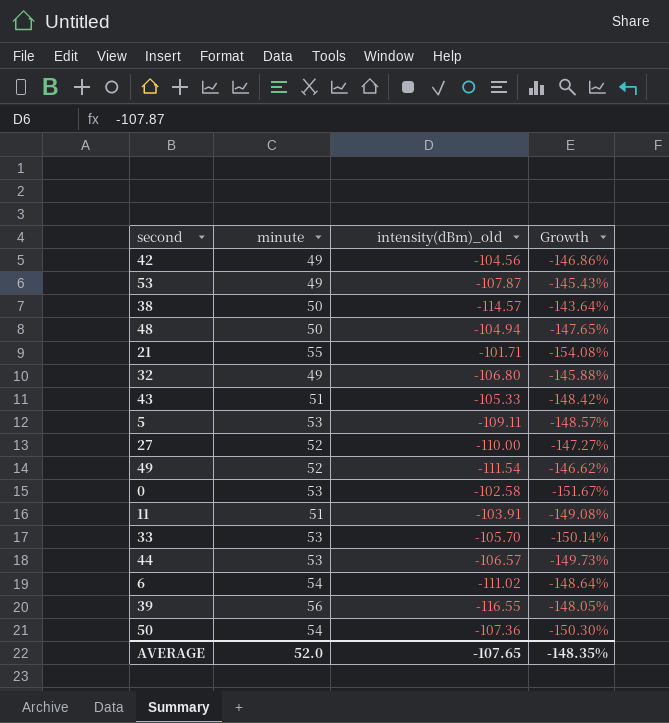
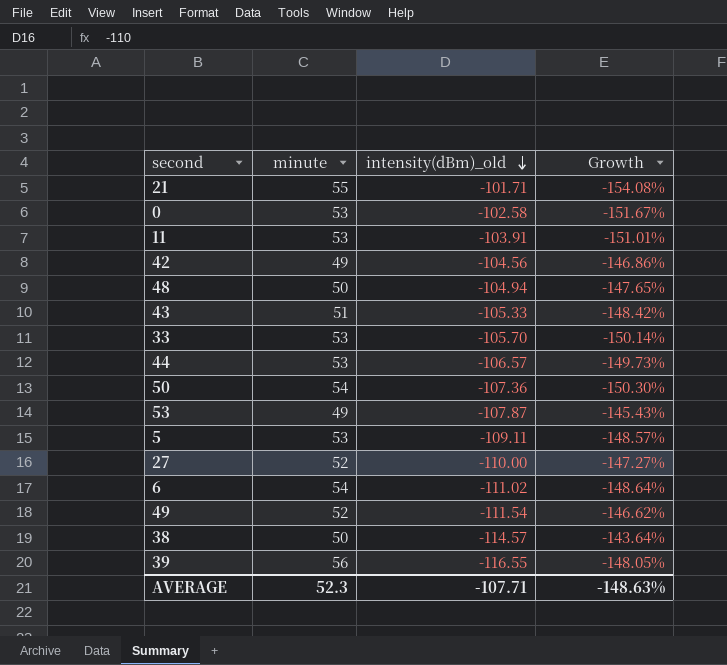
row order: none -> intensity(dBm)_old descending
row 32: 49 | -106.80 | -145.88% -> none
11 | minute: 51 -> 53
11 | Growth: -149.08% -> -151.01%
AVERAGE | minute: 52.0 -> 52.3
AVERAGE | intensity(dBm)_old: -107.65 -> -107.71
AVERAGE | Growth: -148.35% -> -148.63%

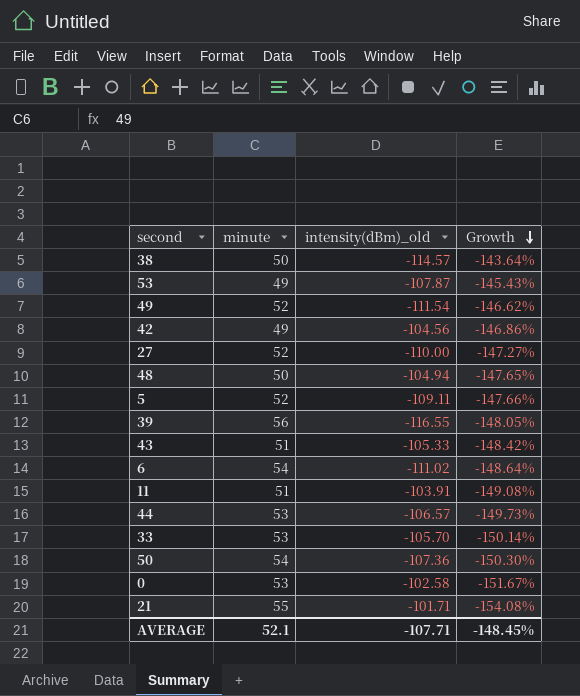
row order: intensity(dBm)_old descending -> Growth descending
5 | minute: 53 -> 52
5 | Growth: -148.57% -> -147.66%
11 | minute: 53 -> 51
11 | Growth: -151.01% -> -149.08%
AVERAGE | minute: 52.3 -> 52.1
AVERAGE | Growth: -148.63% -> -148.45%

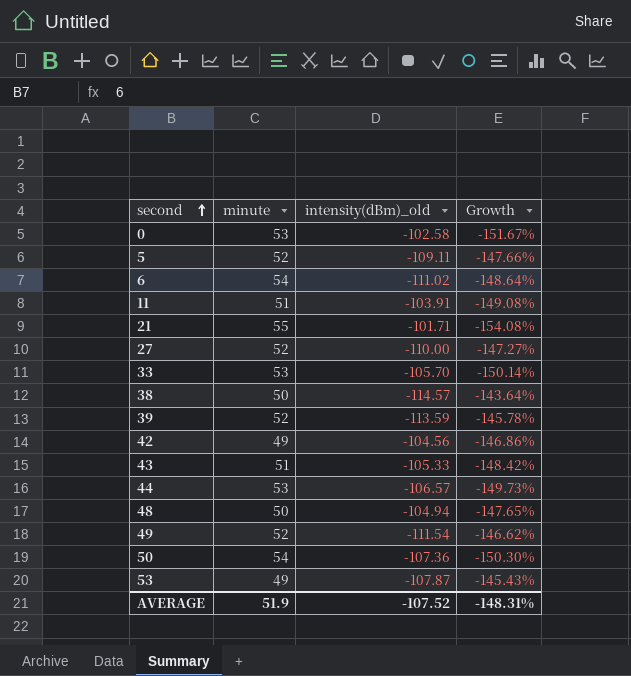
row order: Growth descending -> second ascending
39 | minute: 56 -> 52
39 | intensity(dBm)_old: -116.55 -> -113.59
39 | Growth: -148.05% -> -145.78%
AVERAGE | minute: 52.1 -> 51.9
AVERAGE | intensity(dBm)_old: -107.71 -> -107.52
AVERAGE | Growth: -148.45% -> -148.31%

